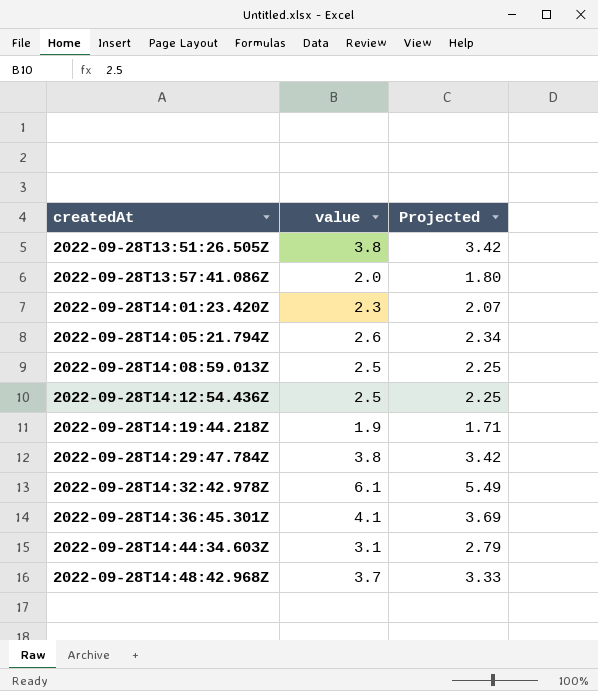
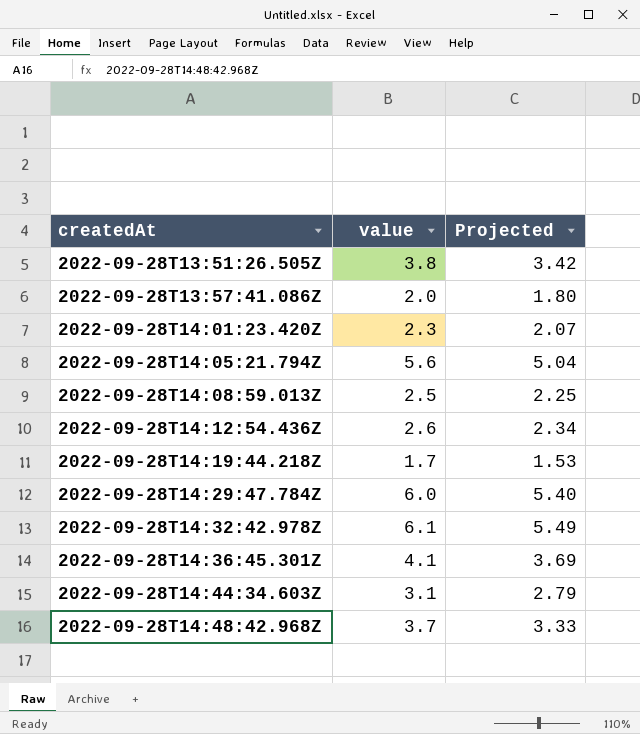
2022-09-28T14:05:21.794Z | value: 2.6 -> 5.6
2022-09-28T14:05:21.794Z | Projected: 2.34 -> 5.04
2022-09-28T14:12:54.436Z | value: 2.5 -> 2.6
2022-09-28T14:12:54.436Z | Projected: 2.25 -> 2.34
2022-09-28T14:19:44.218Z | value: 1.9 -> 1.7
2022-09-28T14:19:44.218Z | Projected: 1.71 -> 1.53
2022-09-28T14:29:47.784Z | value: 3.8 -> 6.0
2022-09-28T14:29:47.784Z | Projected: 3.42 -> 5.40

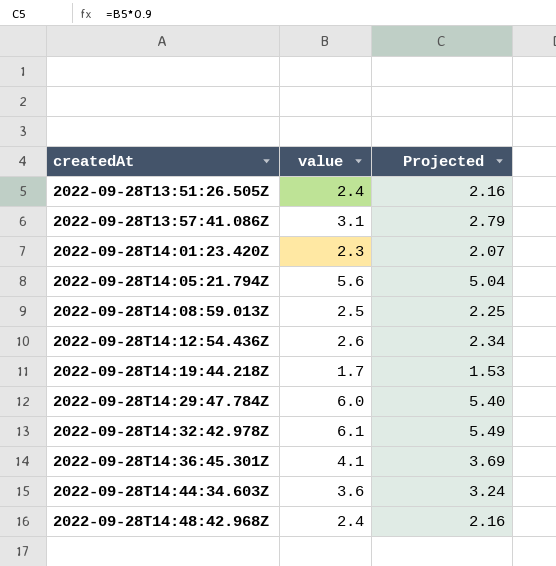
2022-09-28T13:51:26.505Z | value: 3.8 -> 2.4
2022-09-28T13:51:26.505Z | Projected: 3.42 -> 2.16
2022-09-28T13:57:41.086Z | value: 2.0 -> 3.1
2022-09-28T13:57:41.086Z | Projected: 1.80 -> 2.79
2022-09-28T14:44:34.603Z | value: 3.1 -> 3.6
2022-09-28T14:44:34.603Z | Projected: 2.79 -> 3.24
2022-09-28T14:48:42.968Z | value: 3.7 -> 2.4
2022-09-28T14:48:42.968Z | Projected: 3.33 -> 2.16

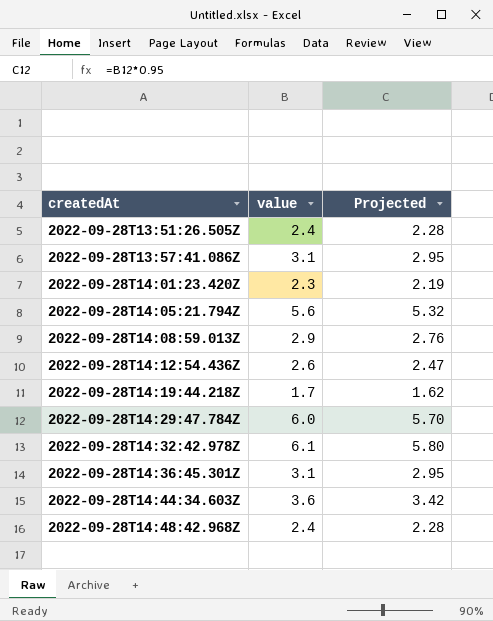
column Projected | formula: [value] * 0.9 -> [value] * 0.95
2022-09-28T14:08:59.013Z | value: 2.5 -> 2.9
2022-09-28T14:36:45.301Z | value: 4.1 -> 3.1

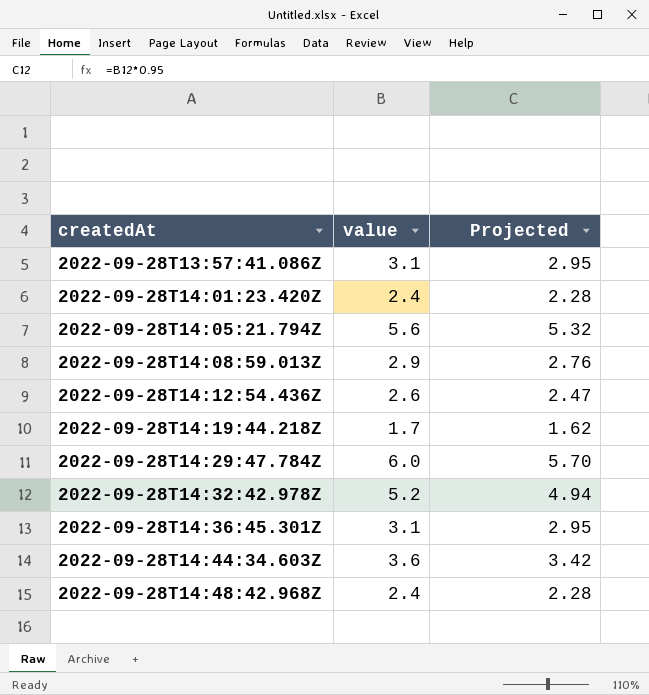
row 2022-09-28T13:51:26.505Z: 2.4 | 2.28 -> none
2022-09-28T14:01:23.420Z | value: 2.3 -> 2.4
2022-09-28T14:01:23.420Z | Projected: 2.19 -> 2.28
2022-09-28T14:32:42.978Z | value: 6.1 -> 5.2
2022-09-28T14:32:42.978Z | Projected: 5.80 -> 4.94

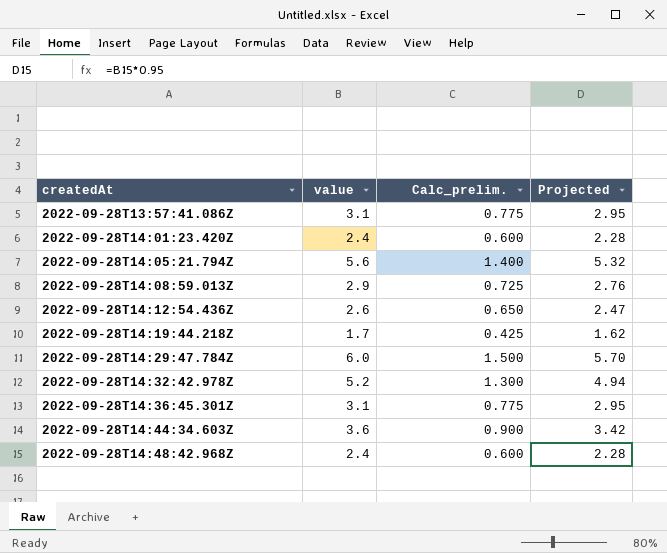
column Calc_prelim. | formula: none -> [value] * 0.25

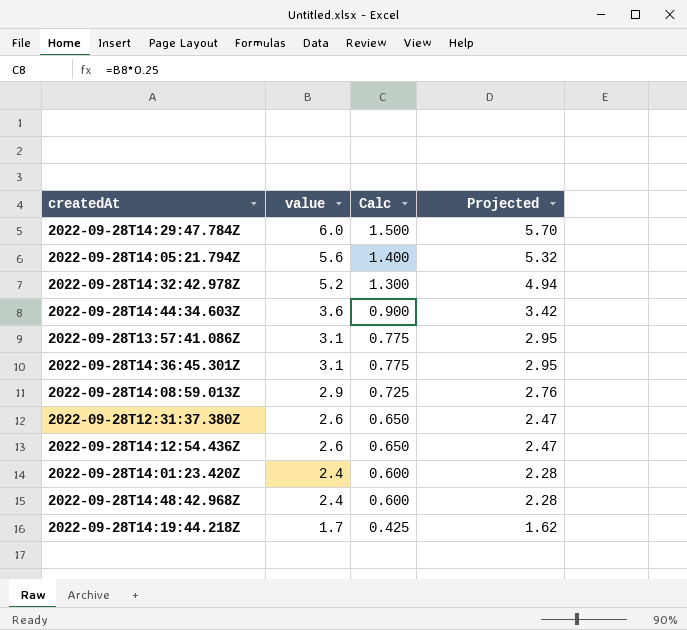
row order: createdAt ascending -> value descending
column name: Calc_prelim. -> Calc
row 2022-09-28T12:31:37.380Z: none -> 2.6 | 0.650 | 2.47

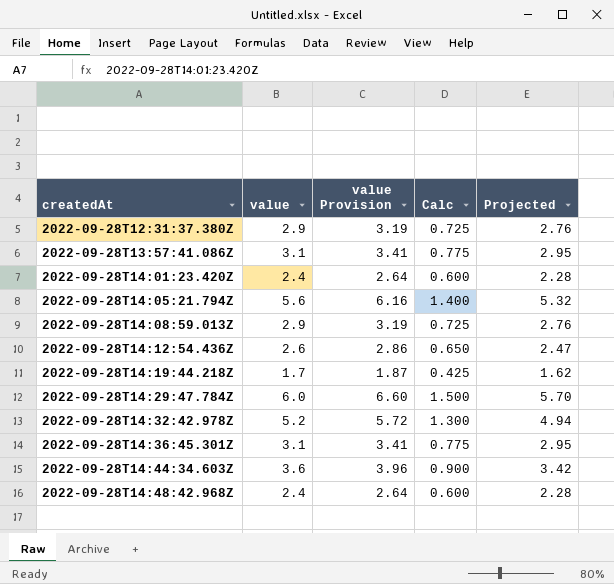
row order: value descending -> createdAt ascending
column value Provision | formula: none -> [value] * 1.1
2022-09-28T12:31:37.380Z | value: 2.6 -> 2.9
2022-09-28T12:31:37.380Z | Calc: 0.650 -> 0.725
2022-09-28T12:31:37.380Z | Projected: 2.47 -> 2.76

